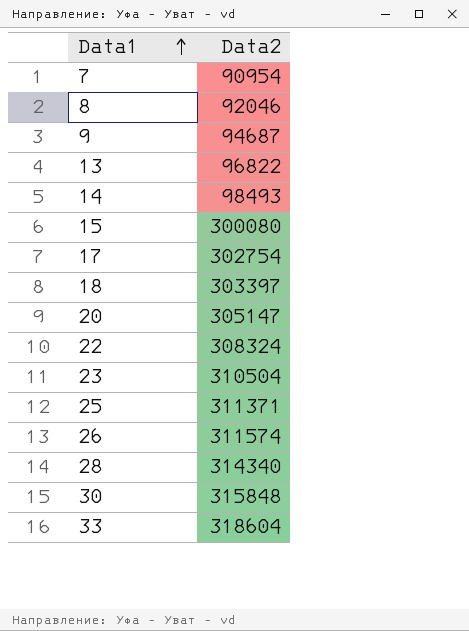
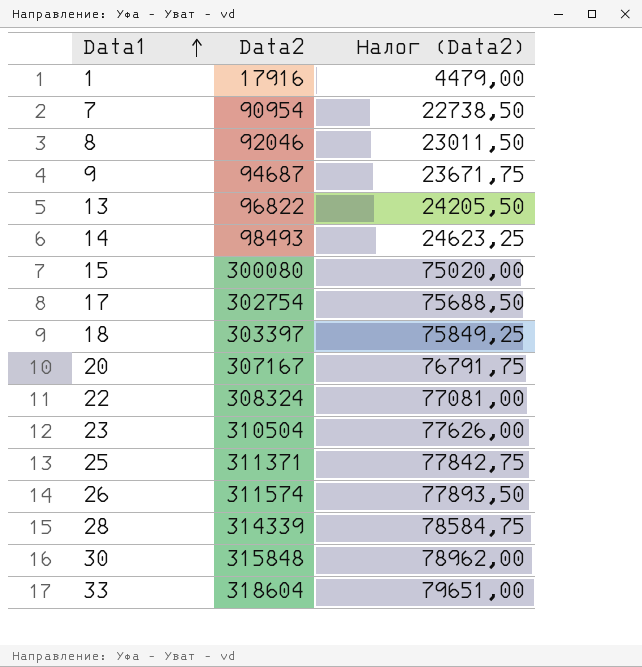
column Налог (Data2) | formula: none -> [Data2] * 0,25
row 1: none -> 17916 | 4479,00
20 | Data2: 305147 -> 307167
28 | Data2: 314340 -> 314339

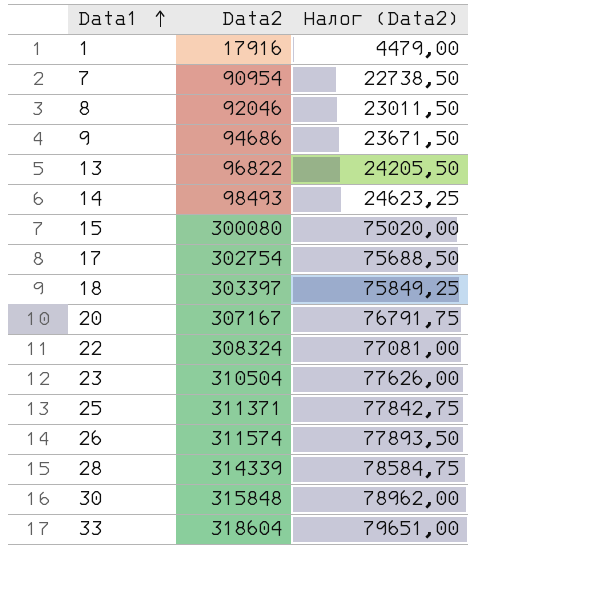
9 | Data2: 94687 -> 94686
9 | Налог (Data2): 23671,75 -> 23671,50

